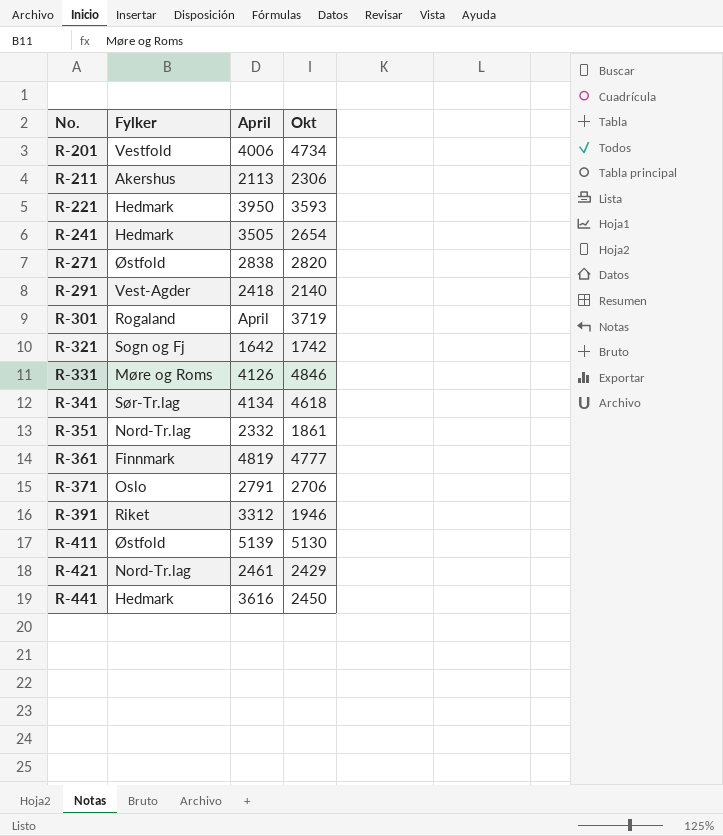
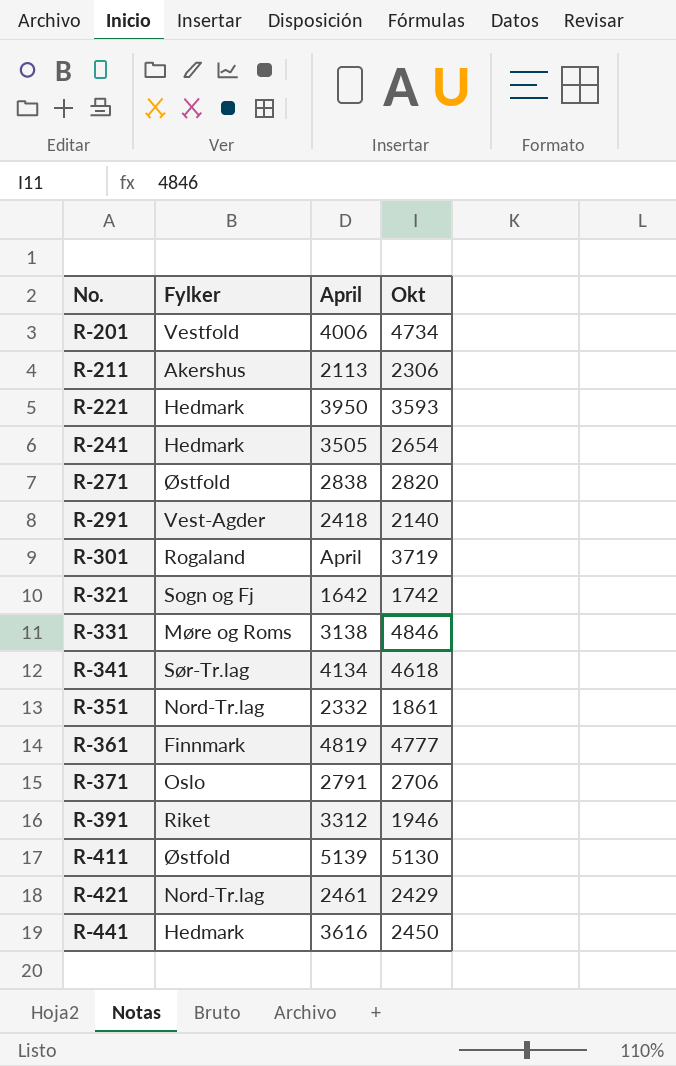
R-331 | April: 4126 -> 3138

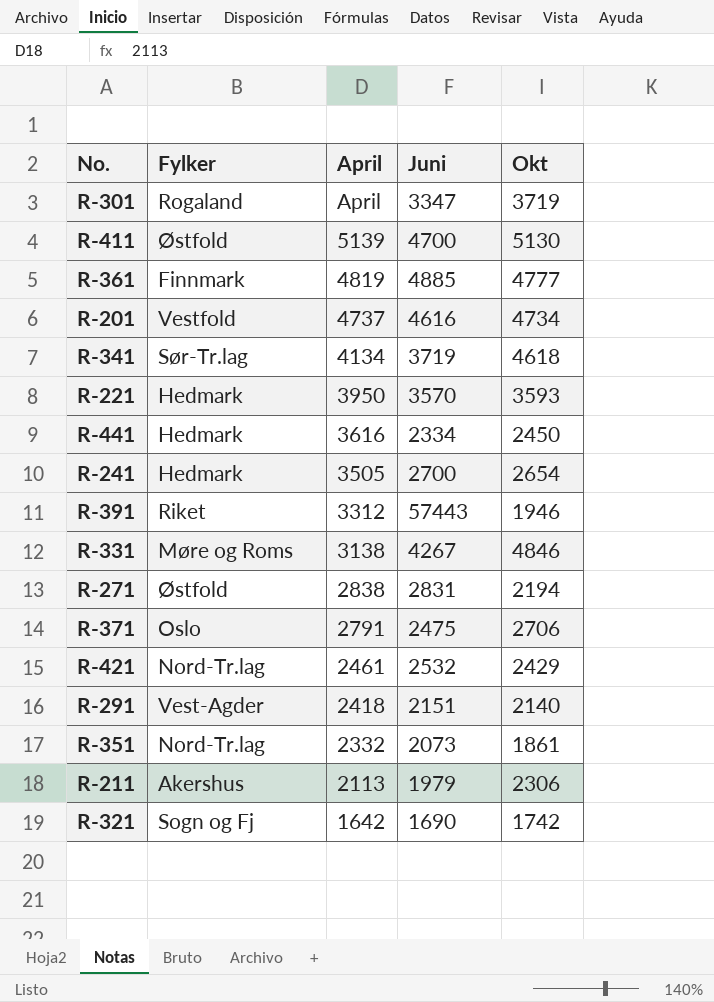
row order: No. ascending -> April descending
column Juni | position: none -> 4
R-201 | April: 4006 -> 4737
R-271 | Okt: 2820 -> 2194

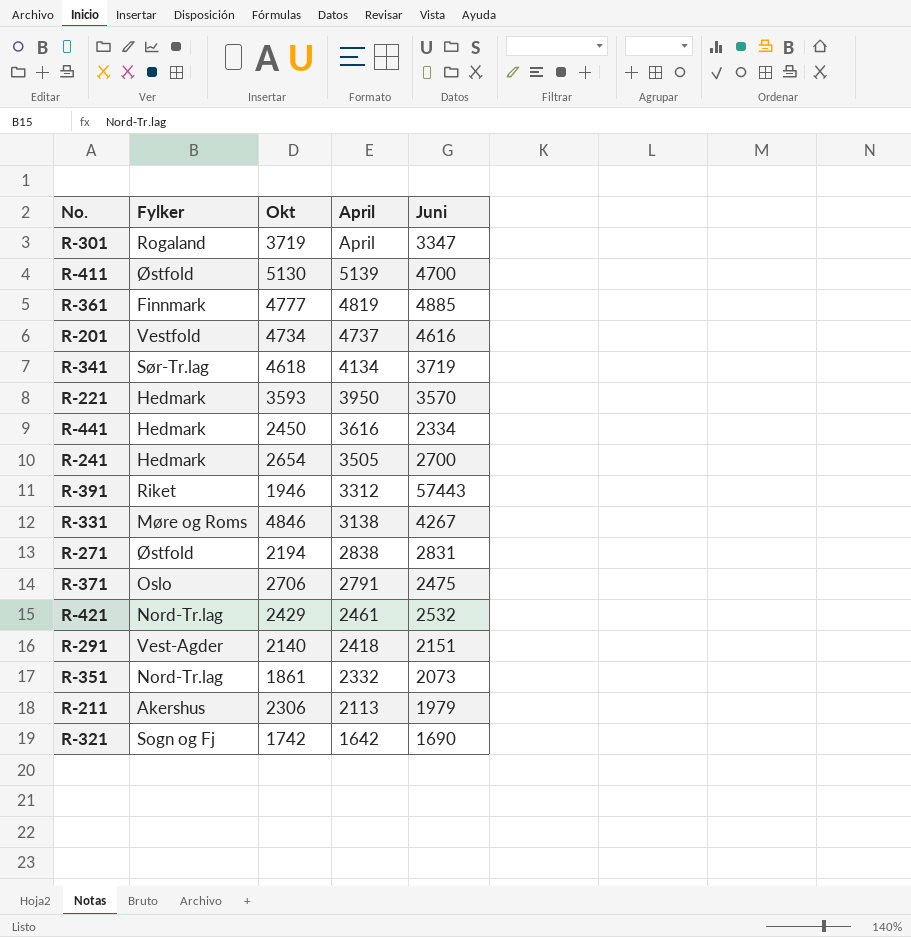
column Okt | position: 5 -> 3

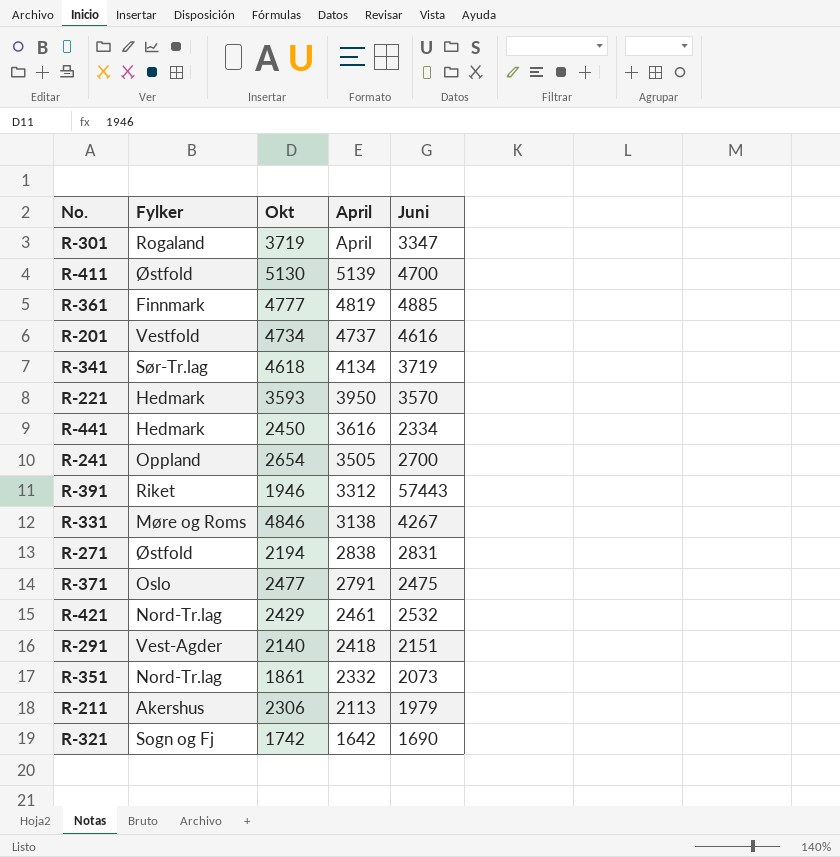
R-241 | Fylker: Hedmark -> Oppland
R-371 | Okt: 2706 -> 2477

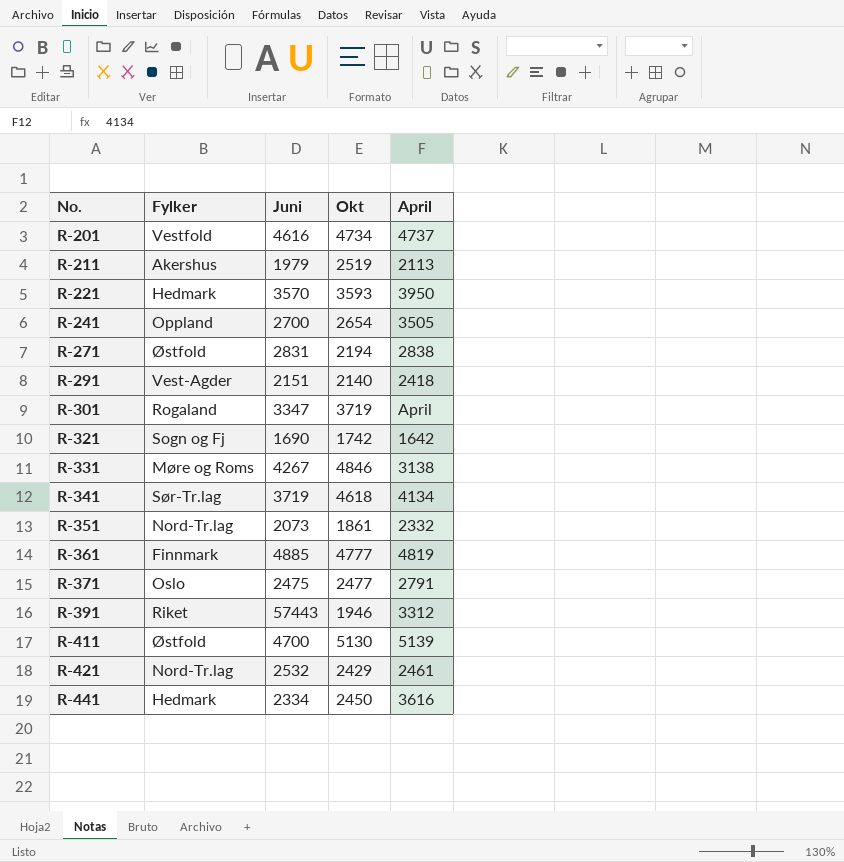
row order: April descending -> No. ascending
column Juni | position: 5 -> 3
R-211 | Okt: 2306 -> 2519

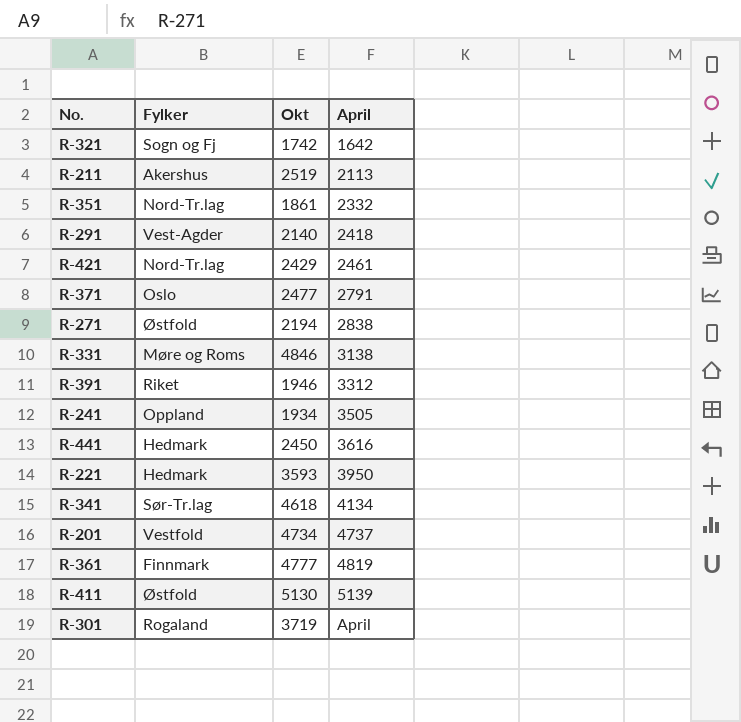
row order: No. ascending -> April ascending
column Juni | position: 3 -> none
R-241 | Okt: 2654 -> 1934

